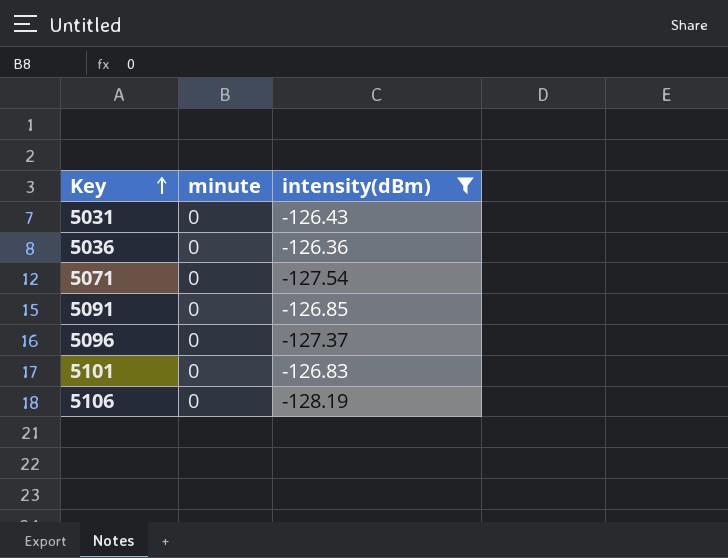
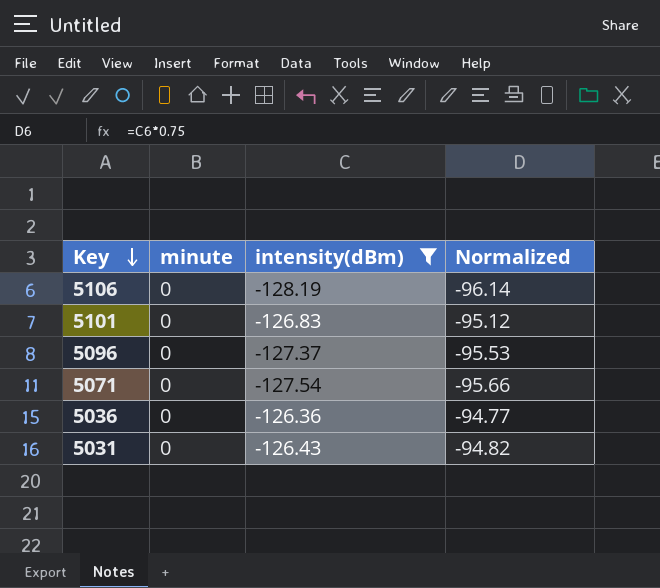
row order: Key ascending -> Key descending
column Normalized | formula: none -> [intensity(dBm)] * 0.75
row 5091: 0 | -126.85 -> none

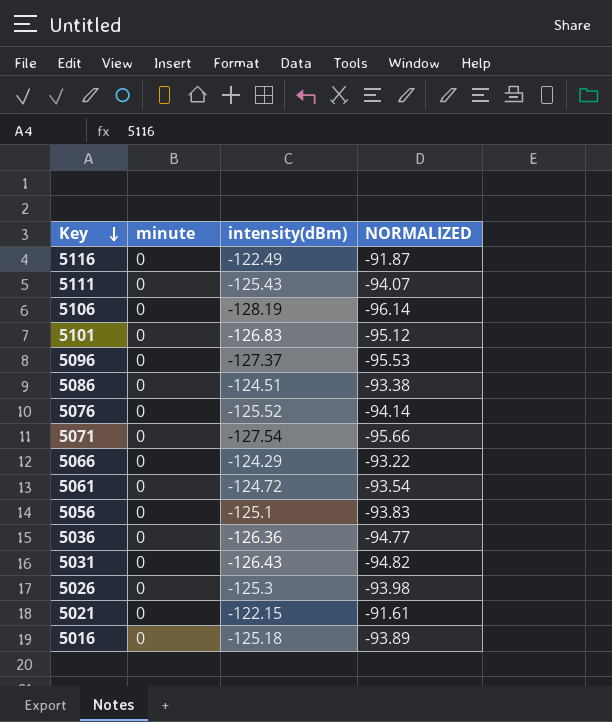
filter: intensity(dBm) <= -126.36 -> none
column name: Normalized -> NORMALIZED

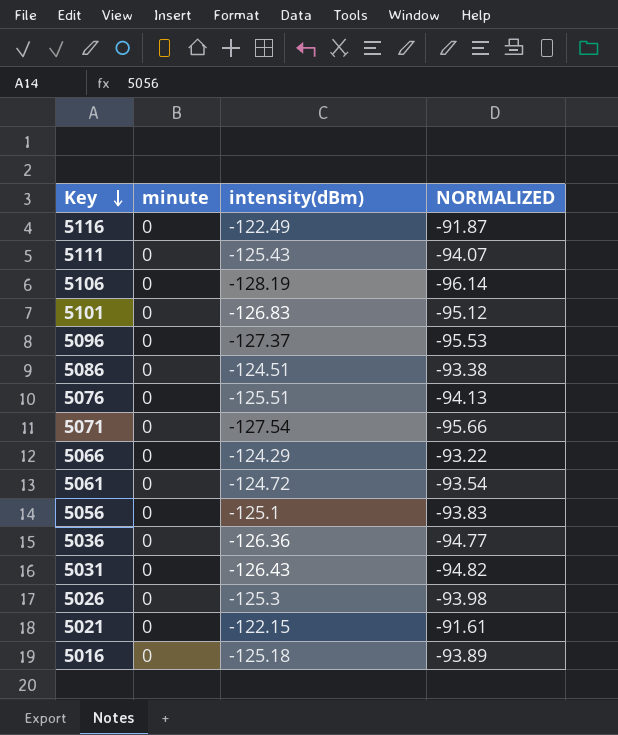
5076 | intensity(dBm): -125.52 -> -125.51
5076 | NORMALIZED: -94.14 -> -94.13

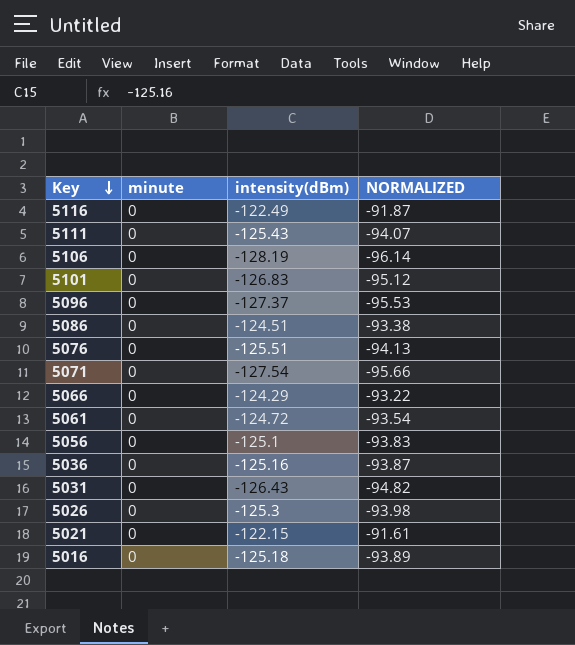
5036 | intensity(dBm): -126.36 -> -125.16
5036 | NORMALIZED: -94.77 -> -93.87

